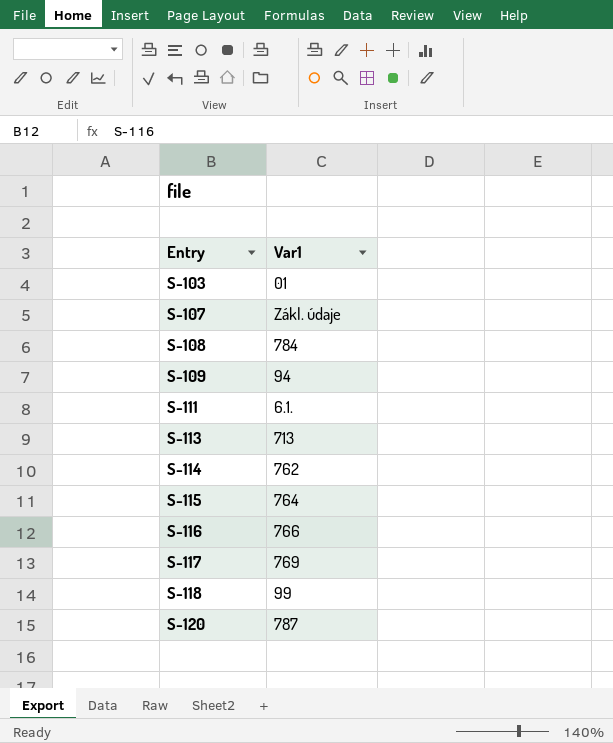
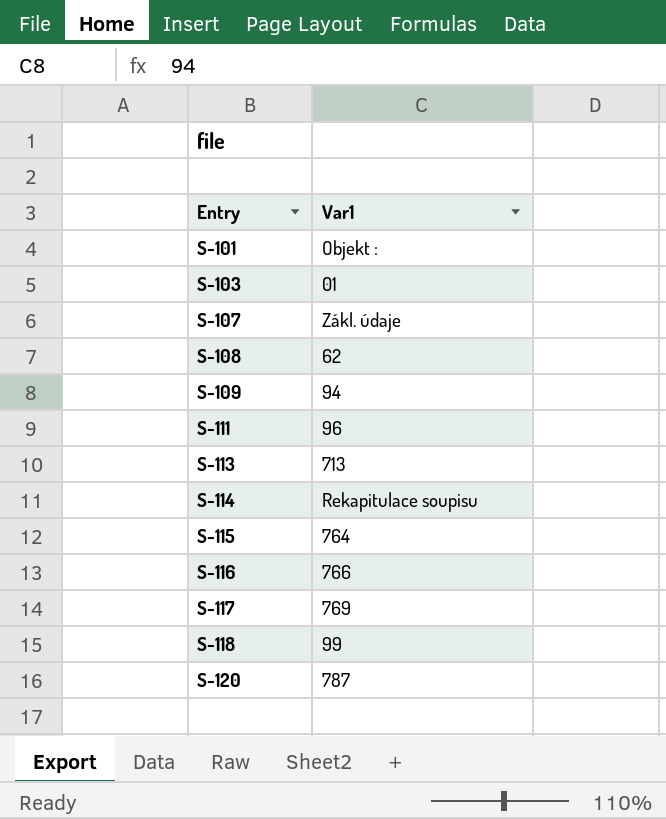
row S-101: none -> Objekt :
S-108 | Var1: 784 -> 62
S-111 | Var1: 6.1. -> 96
S-114 | Var1: 762 -> Rekapitulace soupisu

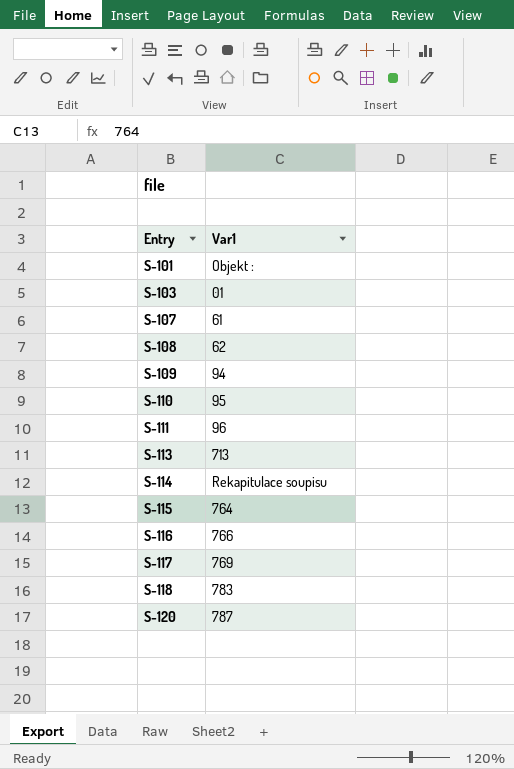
S-107 | Var1: Zákl. údaje -> 61
row S-110: none -> 95
S-118 | Var1: 99 -> 783

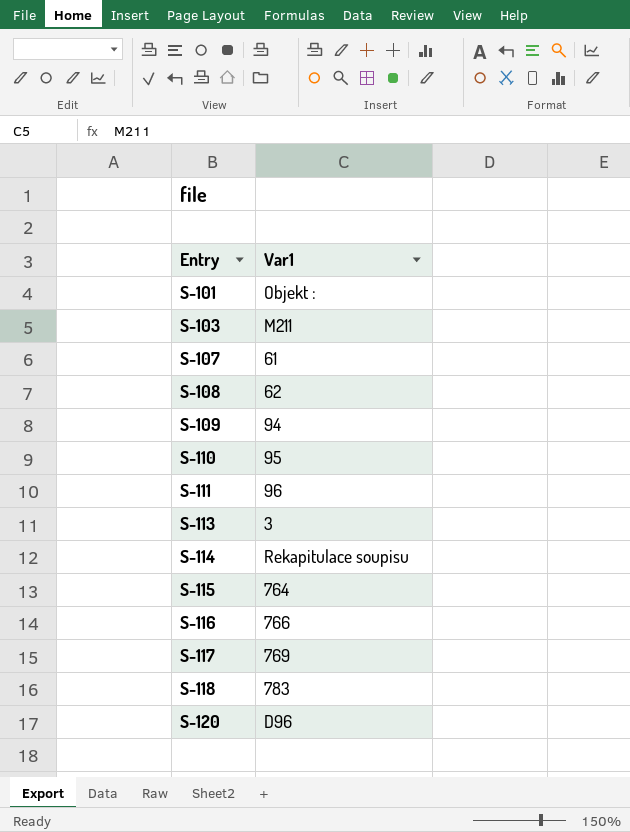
S-103 | Var1: 01 -> M211
S-113 | Var1: 713 -> 3
S-120 | Var1: 787 -> D96

